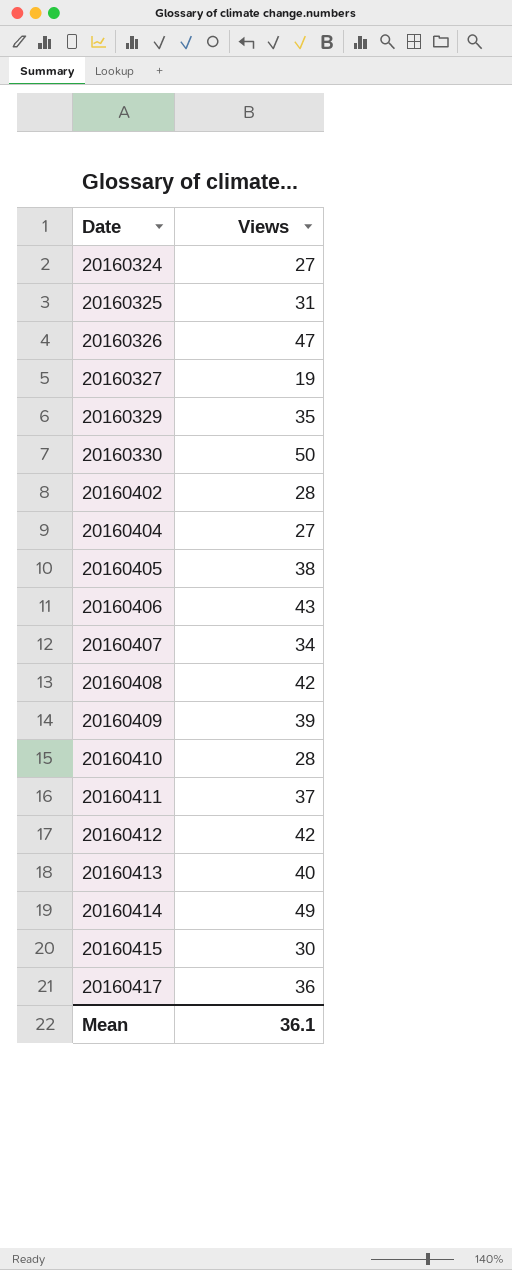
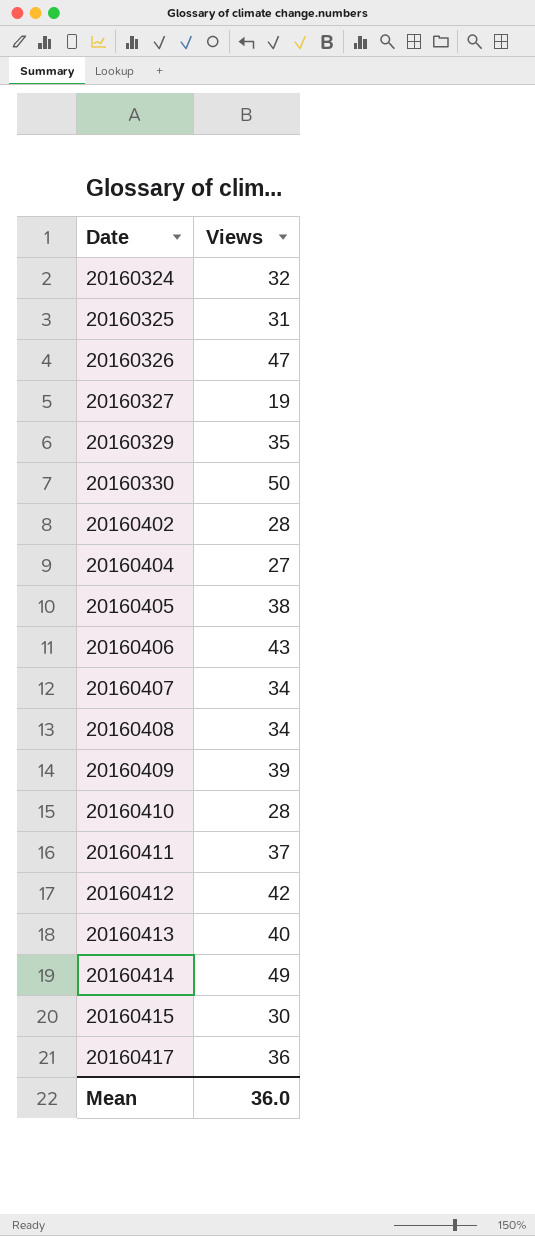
20160324 | Views: 27 -> 32
20160408 | Views: 42 -> 34
Mean | Views: 36.1 -> 36.0

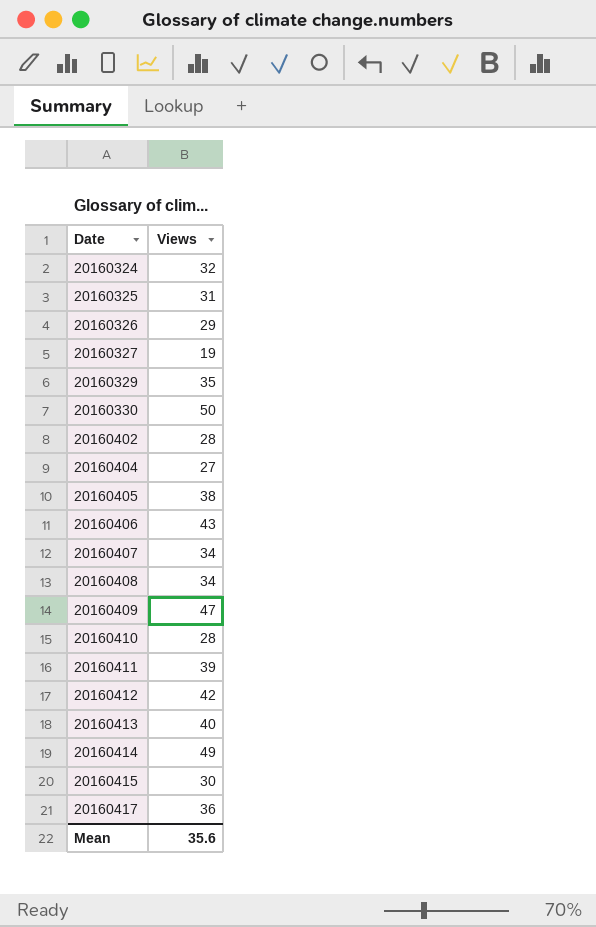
20160326 | Views: 47 -> 29
20160409 | Views: 39 -> 47
20160411 | Views: 37 -> 39
Mean | Views: 36.0 -> 35.6

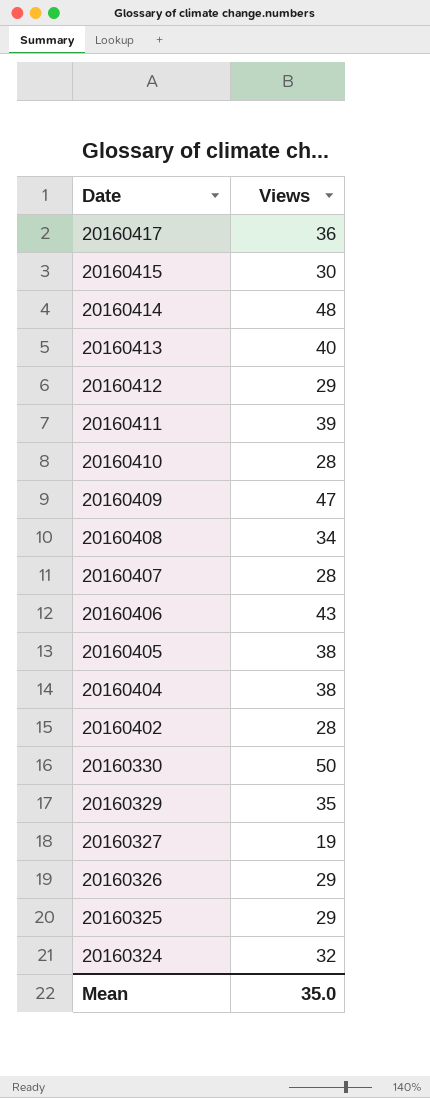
row order: Date ascending -> Date descending
20160414 | Views: 49 -> 48
20160412 | Views: 42 -> 29
20160407 | Views: 34 -> 28
20160404 | Views: 27 -> 38
20160325 | Views: 31 -> 29
Mean | Views: 35.6 -> 35.0

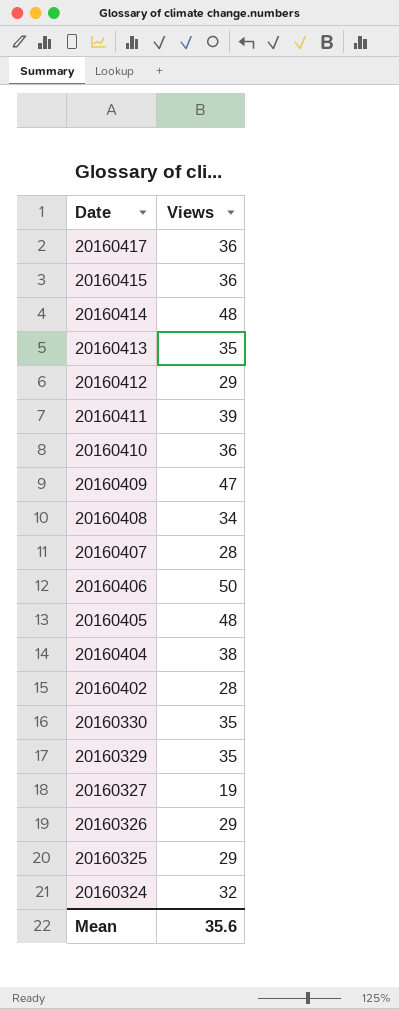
20160415 | Views: 30 -> 36
20160413 | Views: 40 -> 35
20160410 | Views: 28 -> 36
20160406 | Views: 43 -> 50
20160405 | Views: 38 -> 48
20160330 | Views: 50 -> 35
Mean | Views: 35.0 -> 35.6

